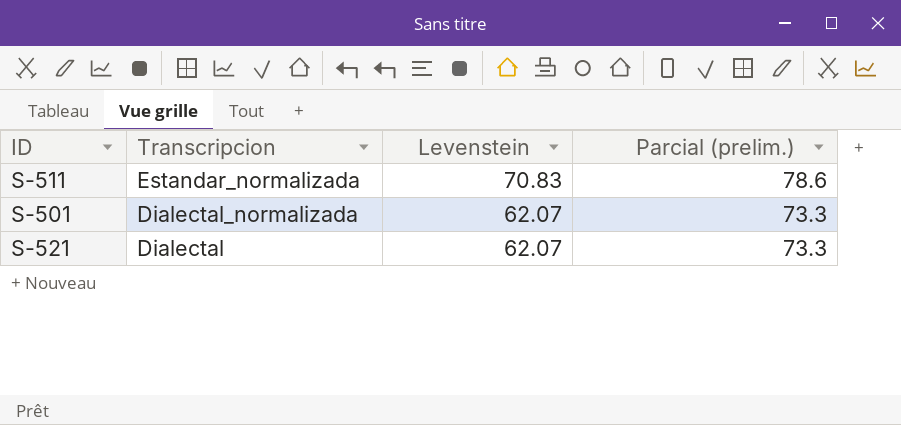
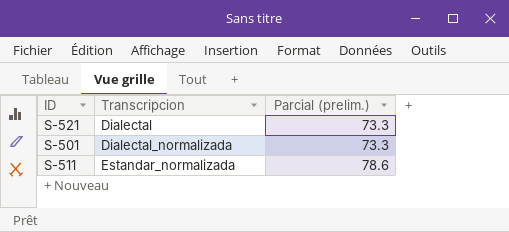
row order: Transcripcion descending -> Transcripcion ascending
column Levenstein | position: 3 -> none

